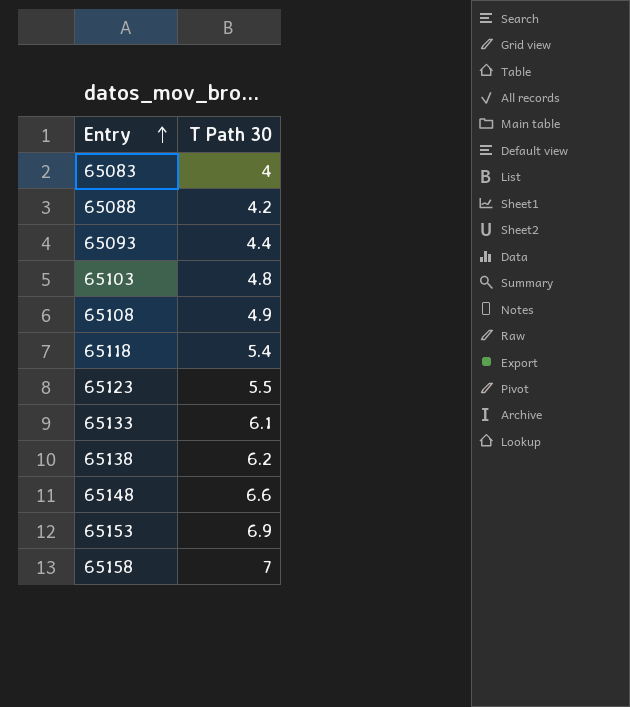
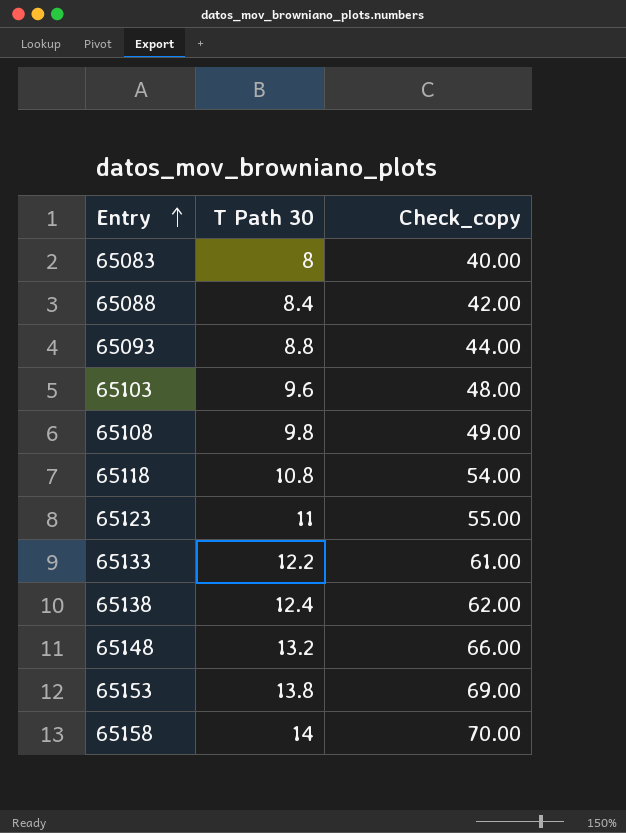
column Check_copy | formula: none -> [T Path 30] * 5
65083 | T Path 30: 4 -> 8
65088 | T Path 30: 4.2 -> 8.4
65093 | T Path 30: 4.4 -> 8.8
65103 | T Path 30: 4.8 -> 9.6
65108 | T Path 30: 4.9 -> 9.8
65118 | T Path 30: 5.4 -> 10.8
65123 | T Path 30: 5.5 -> 11
65133 | T Path 30: 6.1 -> 12.2
65138 | T Path 30: 6.2 -> 12.4
65148 | T Path 30: 6.6 -> 13.2
65153 | T Path 30: 6.9 -> 13.8
65158 | T Path 30: 7 -> 14

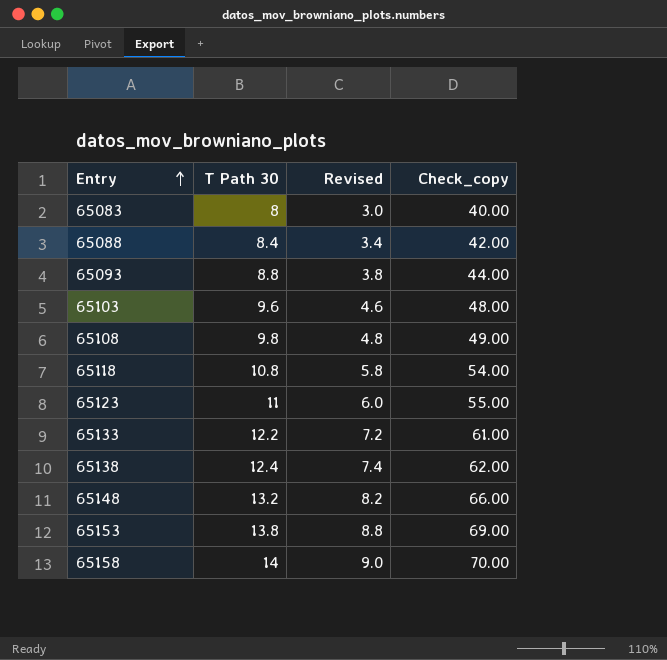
column Revised | formula: none -> [T Path 30] - 5

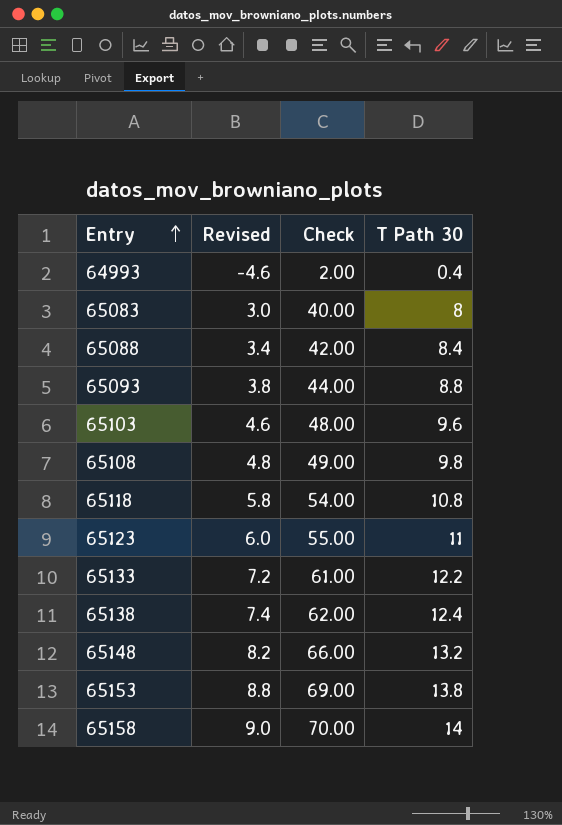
column name: Check_copy -> Check
column T Path 30 | position: 2 -> 4
row 64993: none -> -4.6 | 2.00 | 0.4

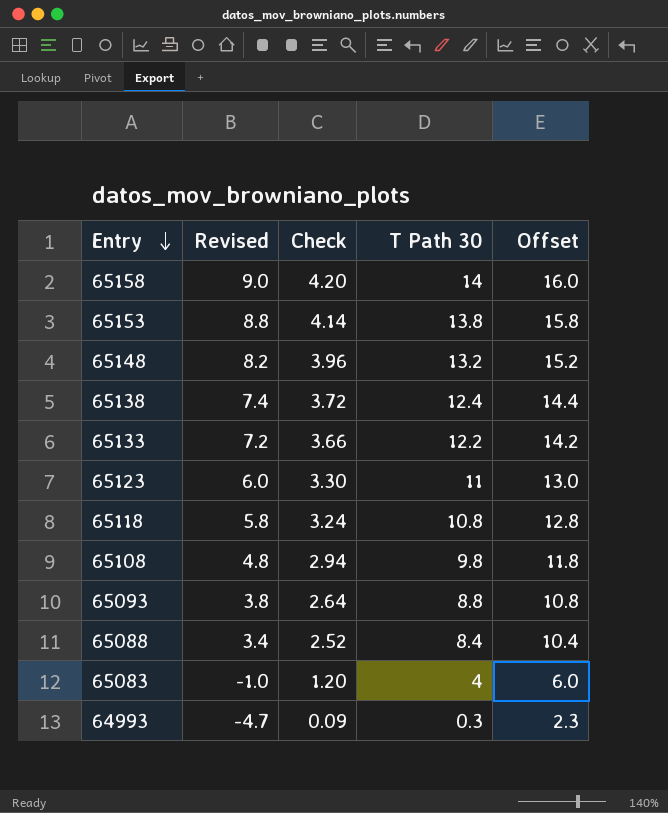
row order: Entry ascending -> Entry descending
column Check | formula: [T Path 30] * 5 -> [T Path 30] * 0.3
column Offset | formula: none -> [T Path 30] + 2
row 65103: 4.6 | 48.00 | 9.6 -> none
65083 | Revised: 3.0 -> -1.0
65083 | T Path 30: 8 -> 4
64993 | Revised: -4.6 -> -4.7
64993 | T Path 30: 0.4 -> 0.3

